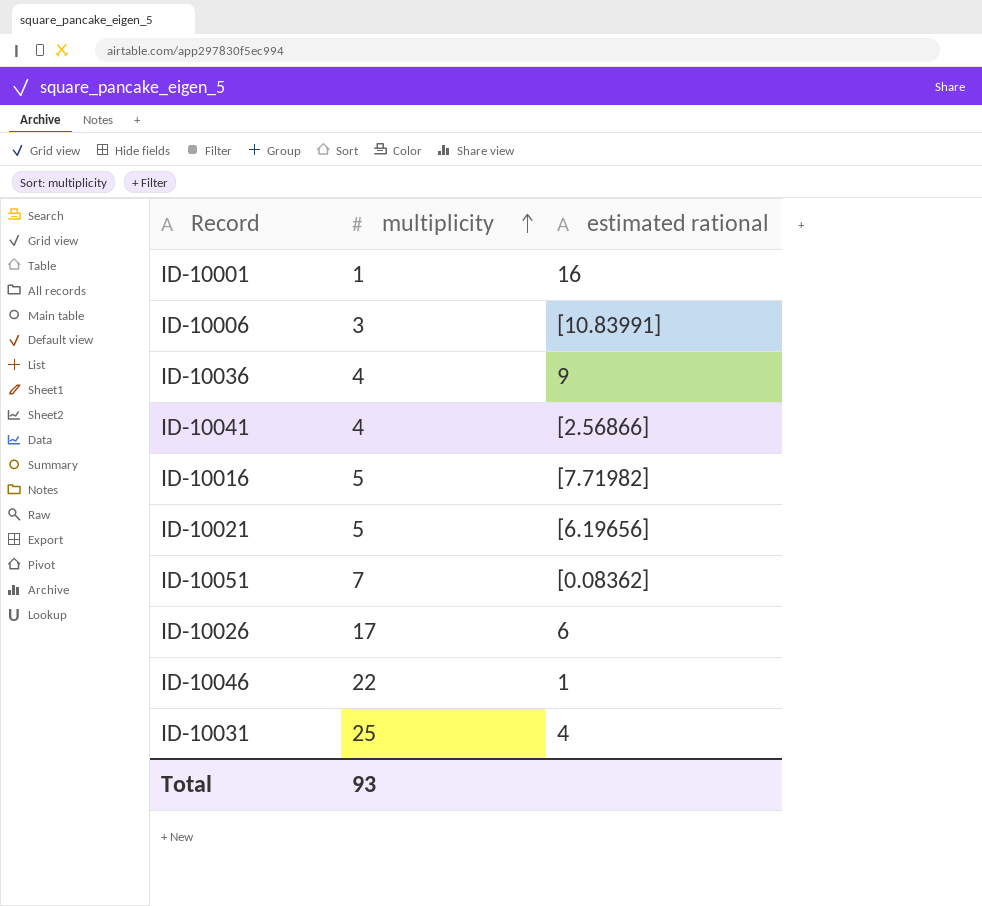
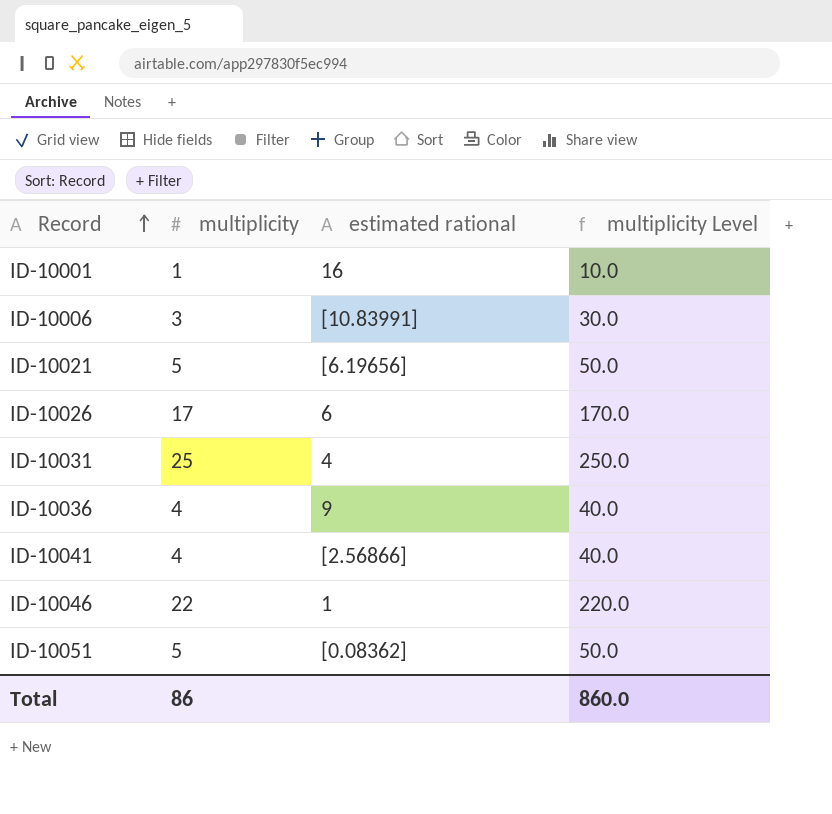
row order: multiplicity ascending -> Record ascending
column multiplicity Level | formula: none -> [multiplicity] * 10
row ID-10016: 5 | [7.71982] -> none
ID-10051 | multiplicity: 7 -> 5
Total | multiplicity: 93 -> 86

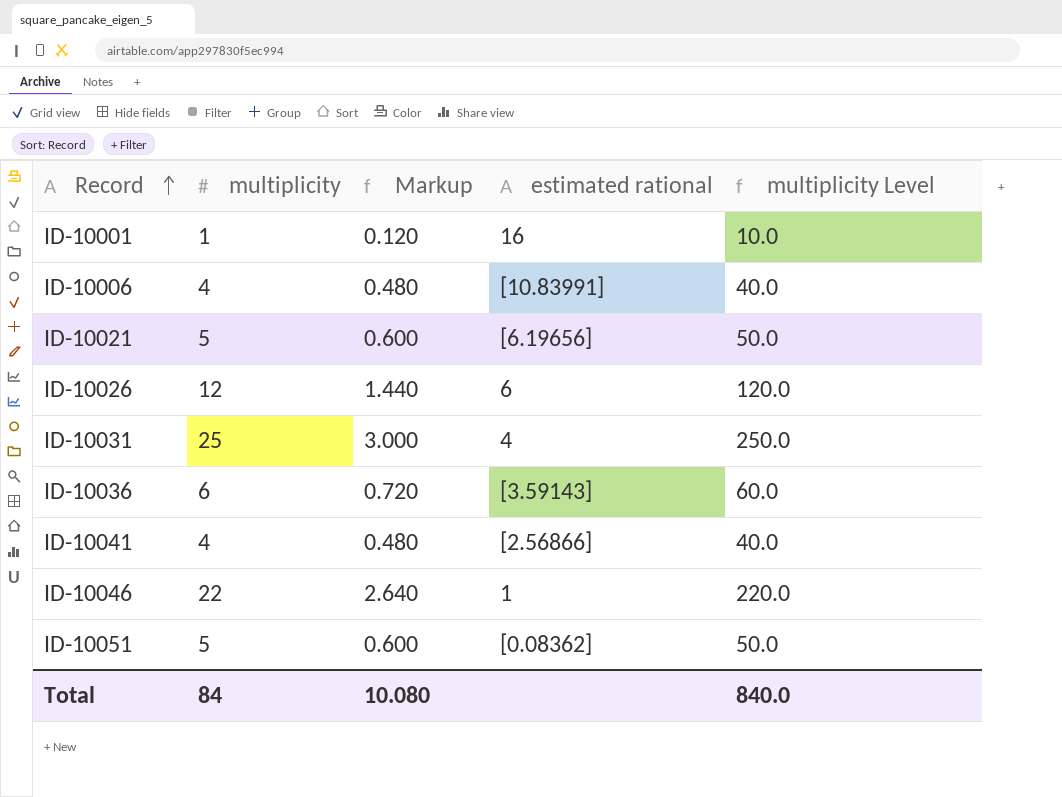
column Markup | formula: none -> [multiplicity] * 0.12
ID-10006 | multiplicity: 3 -> 4
ID-10006 | multiplicity Level: 30.0 -> 40.0
ID-10026 | multiplicity: 17 -> 12
ID-10026 | multiplicity Level: 170.0 -> 120.0
ID-10036 | multiplicity: 4 -> 6
ID-10036 | estimated rational: 9 -> [3.59143]
ID-10036 | multiplicity Level: 40.0 -> 60.0
Total | multiplicity: 86 -> 84
Total | multiplicity Level: 860.0 -> 840.0

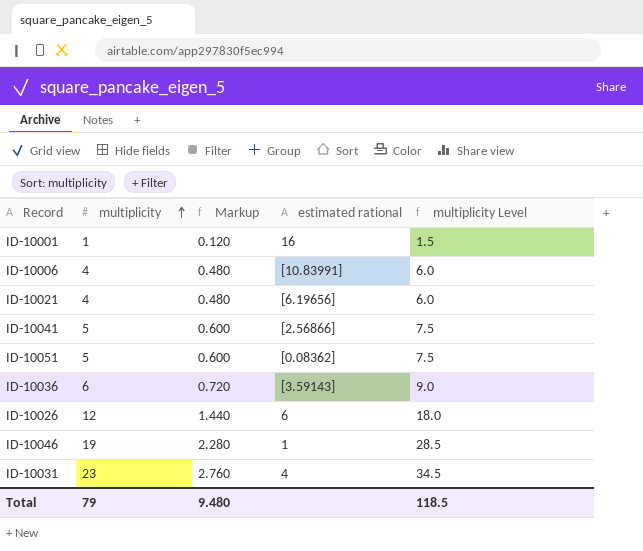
row order: Record ascending -> multiplicity ascending
column multiplicity Level | formula: [multiplicity] * 10 -> [multiplicity] * 1.5
ID-10021 | multiplicity: 5 -> 4
ID-10021 | Markup: 0.600 -> 0.480
ID-10041 | multiplicity: 4 -> 5
ID-10041 | Markup: 0.480 -> 0.600
ID-10046 | multiplicity: 22 -> 19
ID-10046 | Markup: 2.640 -> 2.280
ID-10031 | multiplicity: 25 -> 23
ID-10031 | Markup: 3.000 -> 2.760
Total | multiplicity: 84 -> 79
Total | Markup: 10.080 -> 9.480
Total | multiplicity Level: 840.0 -> 118.5

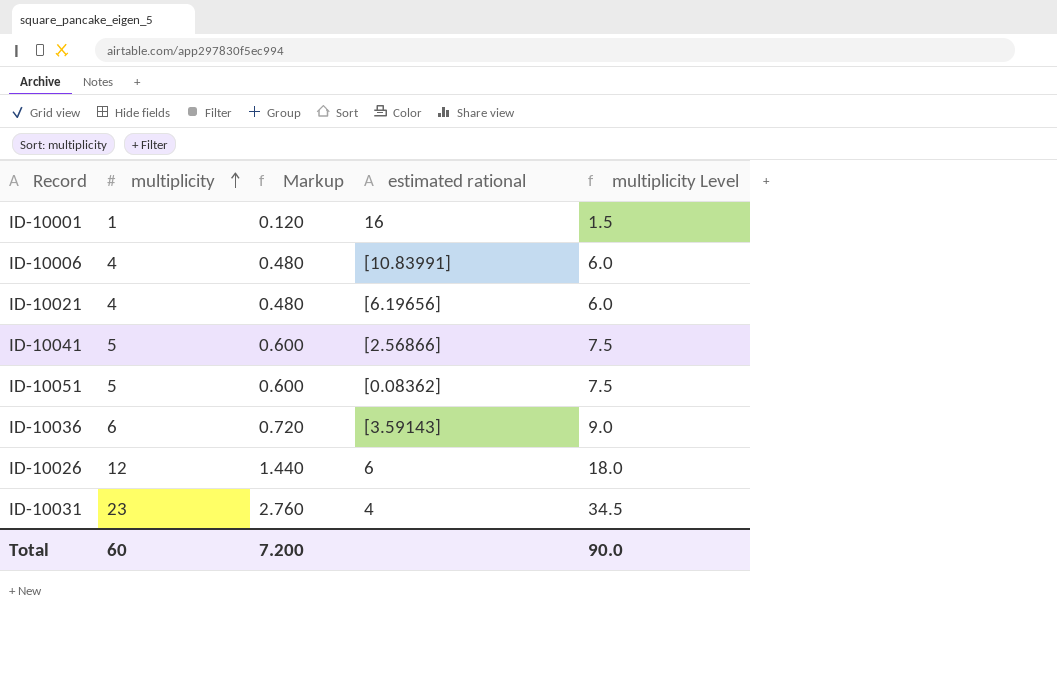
row ID-10046: 19 | 2.280 | 1 | 28.5 -> none
Total | multiplicity: 79 -> 60
Total | Markup: 9.480 -> 7.200
Total | multiplicity Level: 118.5 -> 90.0

